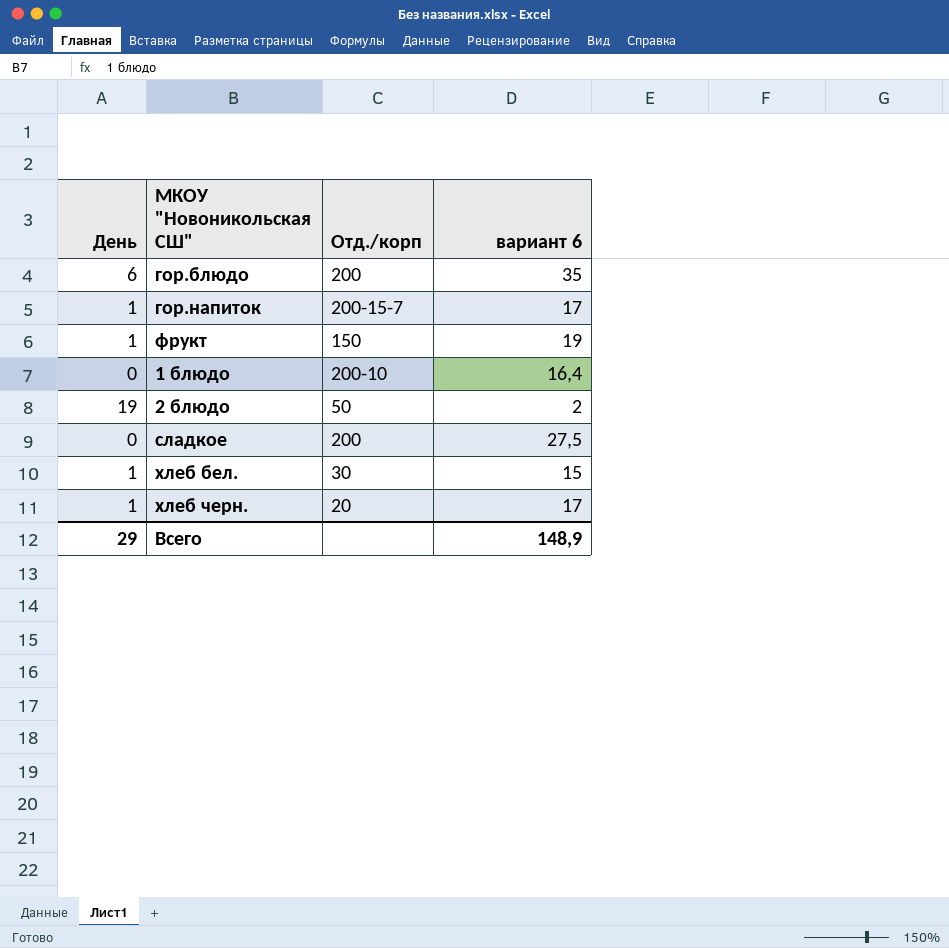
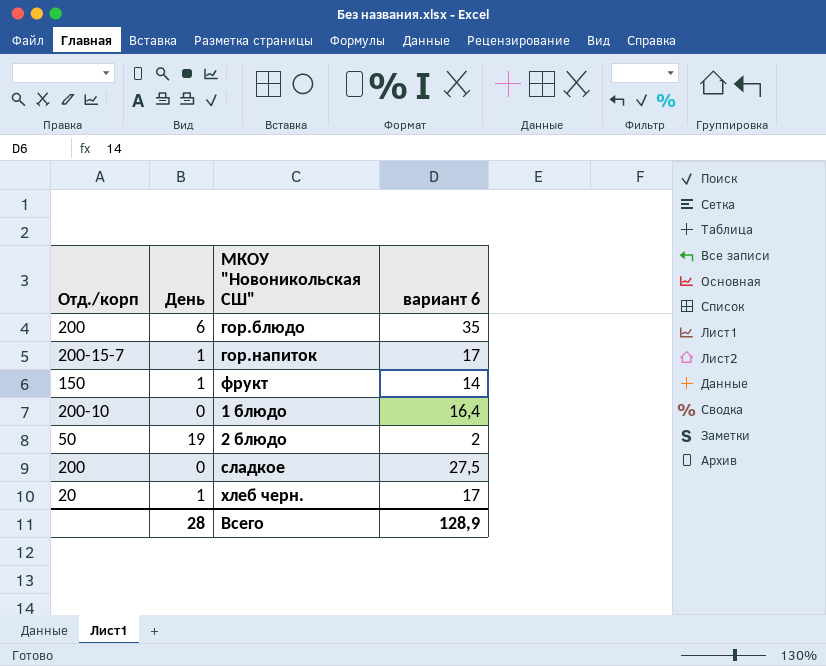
column Отд./корп | position: 3 -> 1
row хлеб бел.: 1 | 30 | 15 -> none
фрукт | вариант 6: 19 -> 14
Всего | День: 29 -> 28
Всего | вариант 6: 148,9 -> 128,9

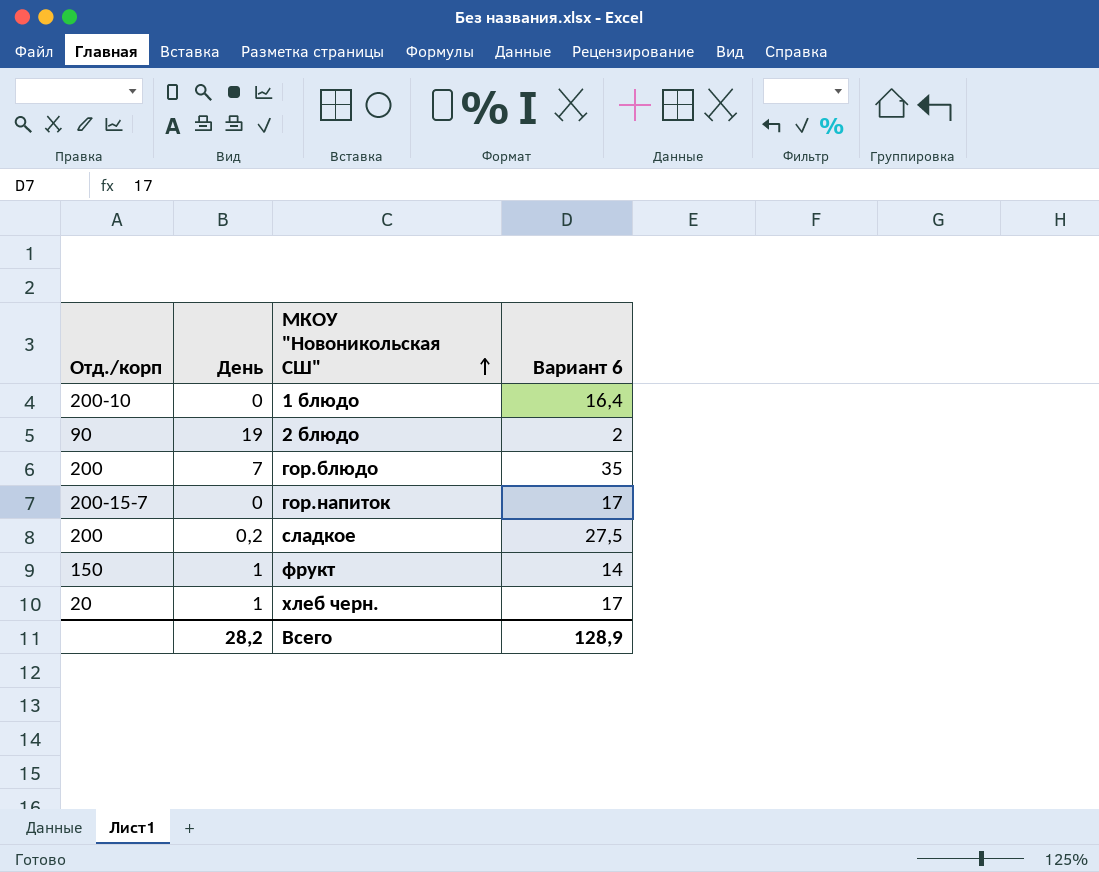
row order: none -> МКОУ "Новоникольская СШ" ascending
column name: вариант 6 -> Вариант 6
2 блюдо | Отд./корп: 50 -> 90
гор.блюдо | День: 6 -> 7
гор.напиток | День: 1 -> 0
сладкое | День: 0 -> 0,2
Всего | День: 28 -> 28,2

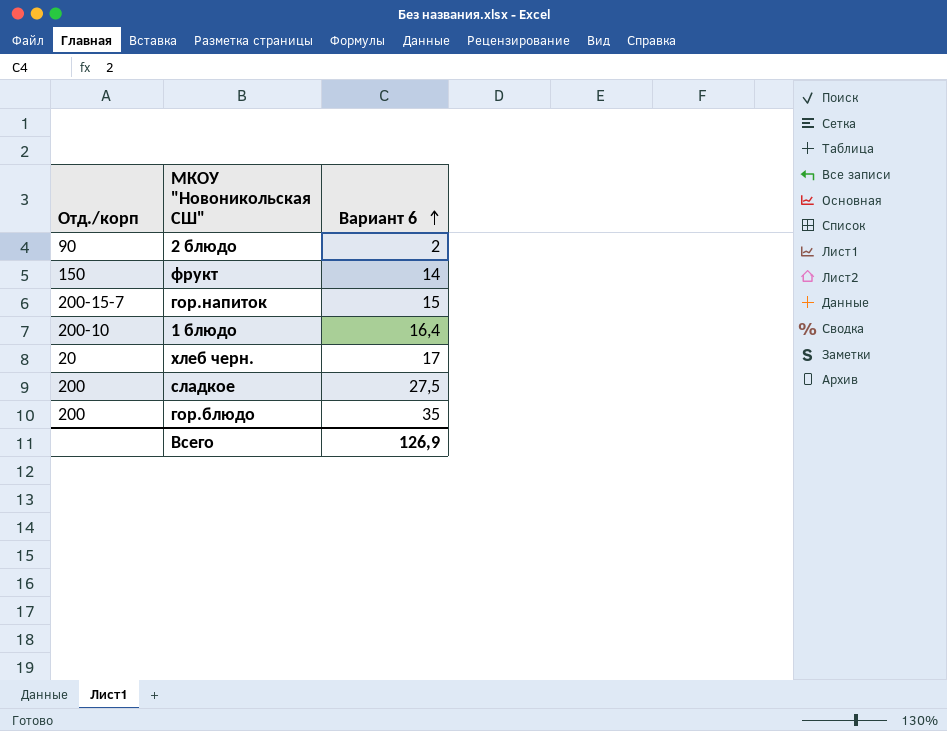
row order: МКОУ "Новоникольская СШ" ascending -> Вариант 6 ascending
column День | position: 2 -> none
гор.напиток | Вариант 6: 17 -> 15
Всего | Вариант 6: 128,9 -> 126,9

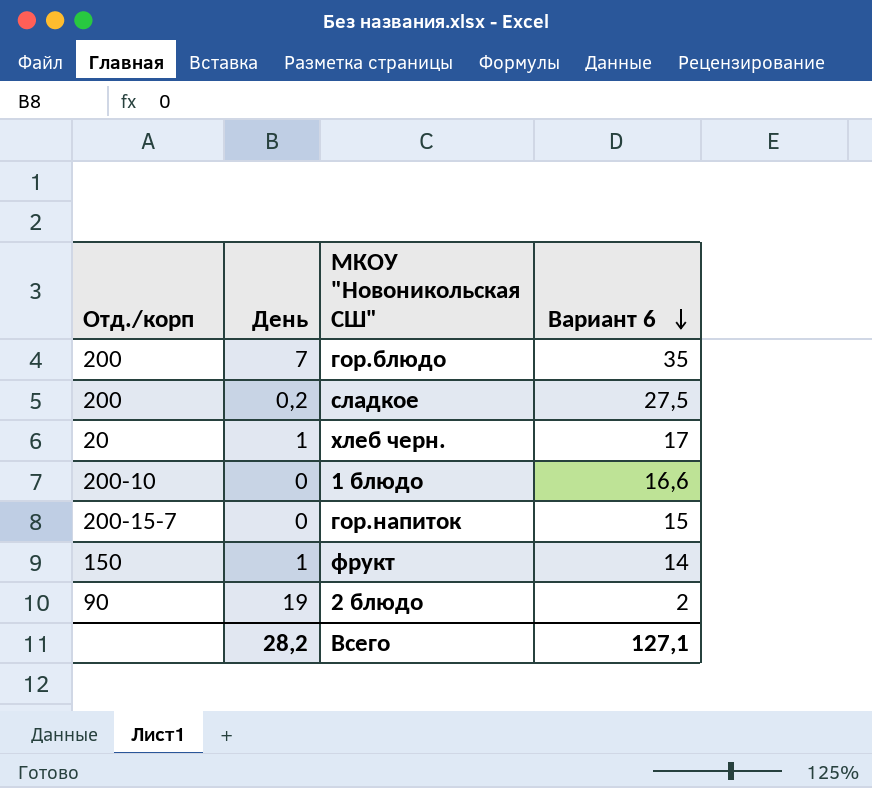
row order: Вариант 6 ascending -> Вариант 6 descending
column День | position: none -> 2
1 блюдо | Вариант 6: 16,4 -> 16,6
Всего | Вариант 6: 126,9 -> 127,1

